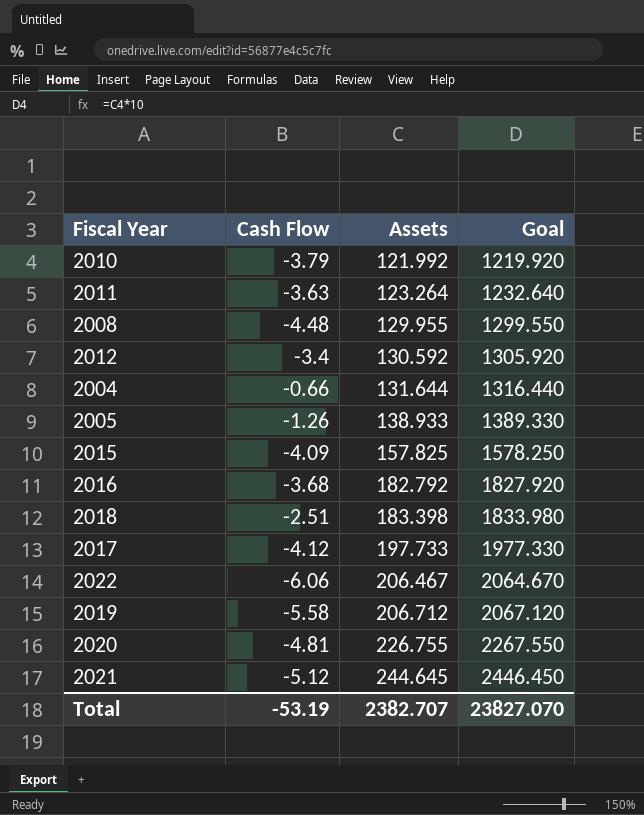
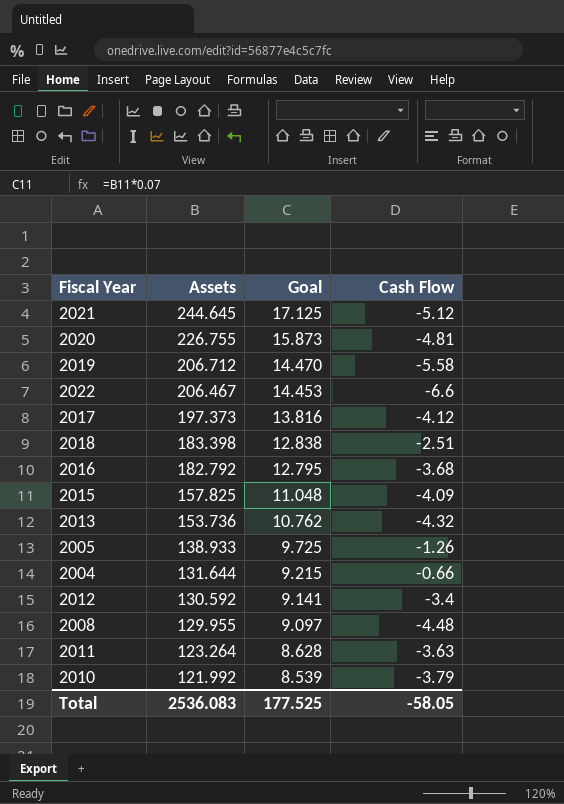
row order: Assets ascending -> Assets descending
column Goal | formula: [Assets] * 10 -> [Assets] * 0.07
column Cash Flow | position: 2 -> 4
2022 | Cash Flow: -6.06 -> -6.6
2017 | Assets: 197.733 -> 197.373
row 2013: none -> 153.736 | 10.762 | -4.32
Total | Assets: 2382.707 -> 2536.083
Total | Goal: 23827.070 -> 177.525
Total | Cash Flow: -53.19 -> -58.05

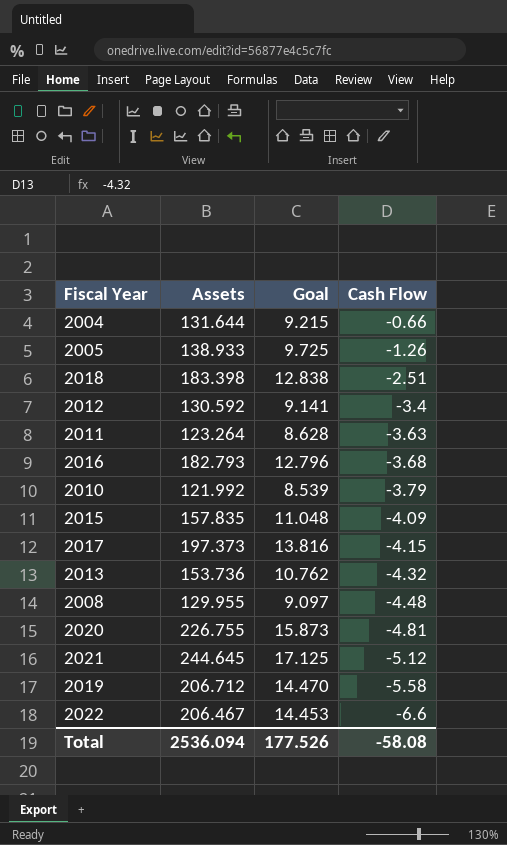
row order: Assets descending -> Cash Flow descending
2016 | Assets: 182.792 -> 182.793
2016 | Goal: 12.795 -> 12.796
2015 | Assets: 157.825 -> 157.835
2017 | Cash Flow: -4.12 -> -4.15
Total | Assets: 2536.083 -> 2536.094
Total | Goal: 177.525 -> 177.526
Total | Cash Flow: -58.05 -> -58.08

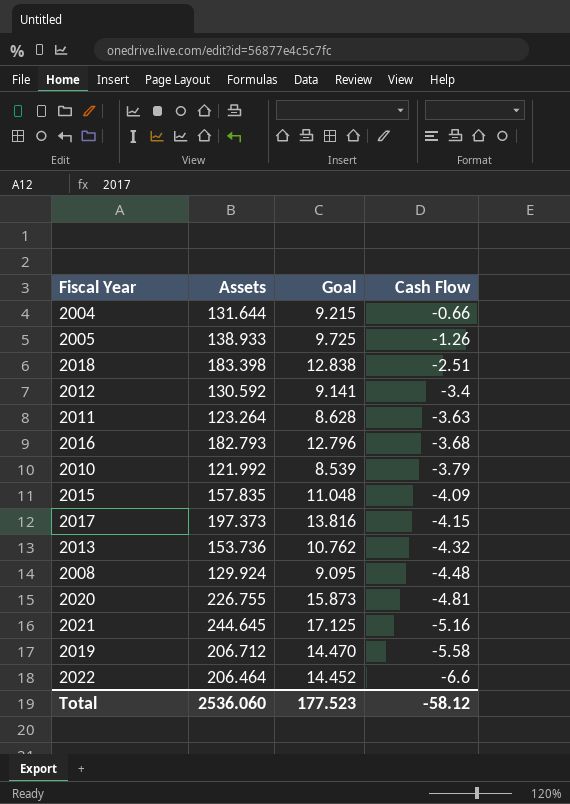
2008 | Assets: 129.955 -> 129.924
2008 | Goal: 9.097 -> 9.095
2021 | Cash Flow: -5.12 -> -5.16
2022 | Assets: 206.467 -> 206.464
2022 | Goal: 14.453 -> 14.452
Total | Assets: 2536.094 -> 2536.060
Total | Goal: 177.526 -> 177.523
Total | Cash Flow: -58.08 -> -58.12

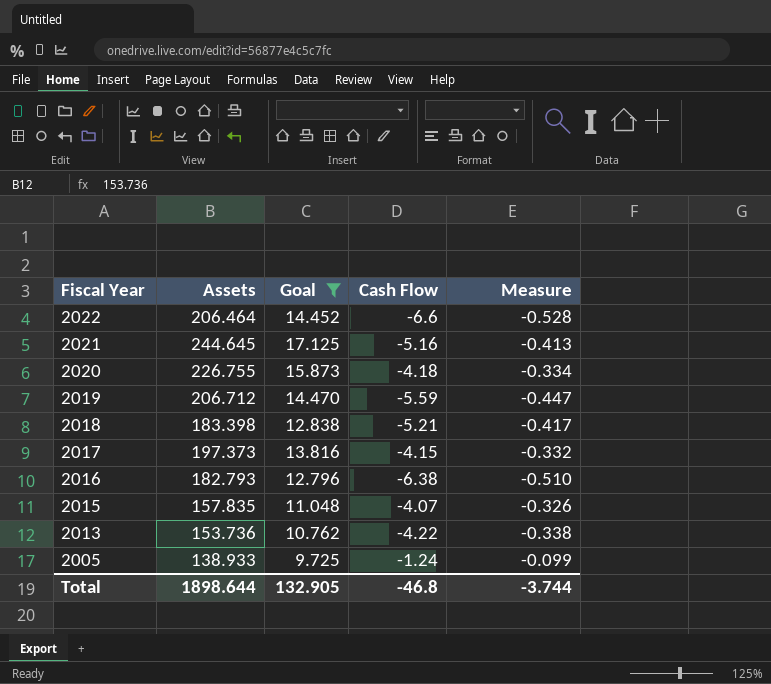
filter: none -> Goal >= 9.725
row order: Cash Flow descending -> Fiscal Year descending
column Measure | formula: none -> [Cash Flow] * 0.08
2020 | Cash Flow: -4.81 -> -4.18
2019 | Cash Flow: -5.58 -> -5.59
2018 | Cash Flow: -2.51 -> -5.21
2016 | Cash Flow: -3.68 -> -6.38
2015 | Cash Flow: -4.09 -> -4.07
2013 | Cash Flow: -4.32 -> -4.22
2005 | Cash Flow: -1.26 -> -1.24
Total | Assets: 2536.060 -> 1898.644
Total | Goal: 177.523 -> 132.905
Total | Cash Flow: -58.12 -> -46.8

